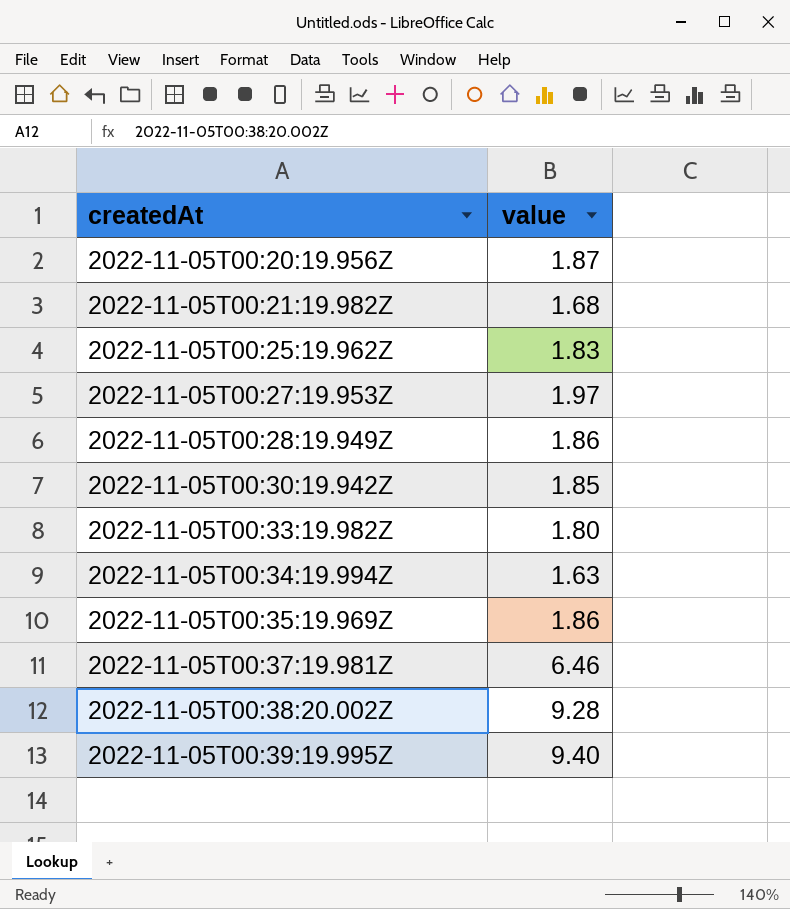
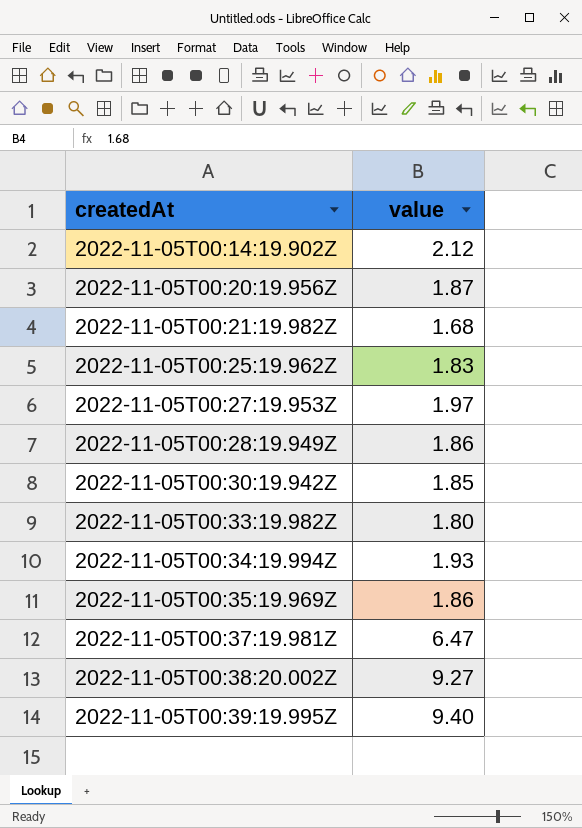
row 2022-11-05T00:14:19.902Z: none -> 2.12
2022-11-05T00:34:19.994Z | value: 1.63 -> 1.93
2022-11-05T00:37:19.981Z | value: 6.46 -> 6.47
2022-11-05T00:38:20.002Z | value: 9.28 -> 9.27

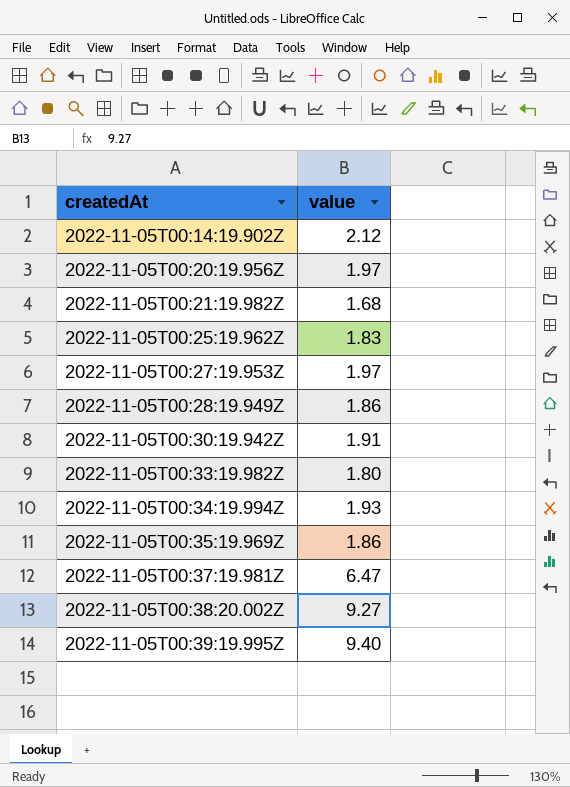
2022-11-05T00:20:19.956Z | value: 1.87 -> 1.97
2022-11-05T00:30:19.942Z | value: 1.85 -> 1.91

